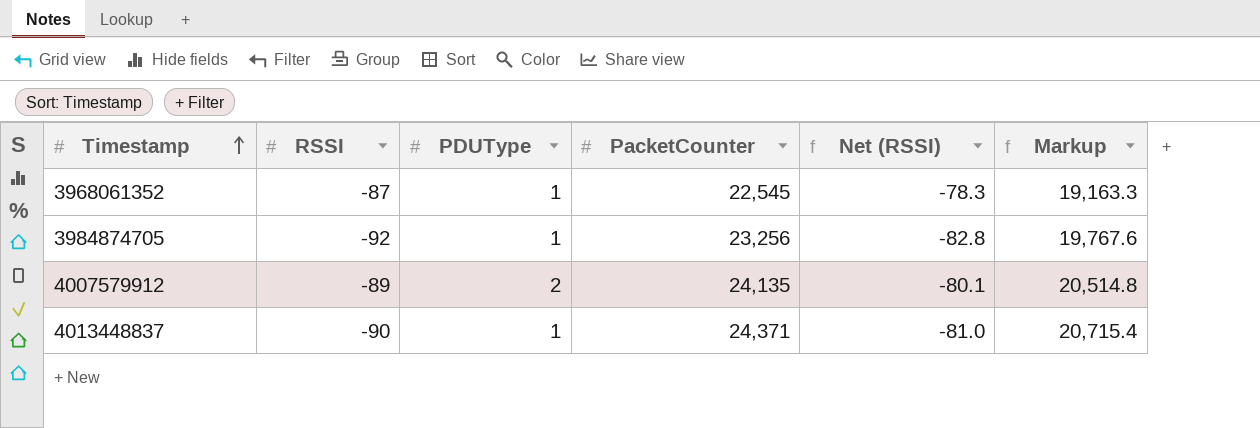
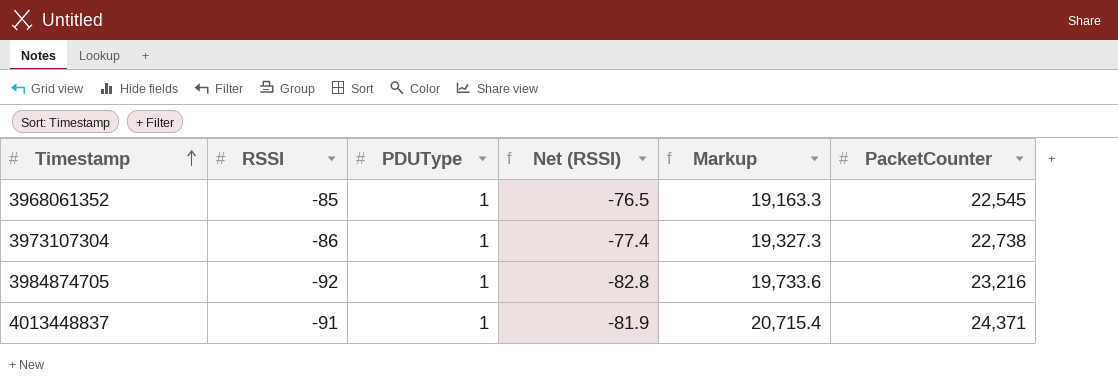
column PacketCounter | position: 4 -> 6
row 4007579912: -89 | 2 | 24,135 | -80.1 | 20,514.8 -> none
3968061352 | RSSI: -87 -> -85
3968061352 | Net (RSSI): -78.3 -> -76.5
row 3973107304: none -> -86 | 1 | -77.4 | 19,327.3 | 22,738
3984874705 | Markup: 19,767.6 -> 19,733.6
3984874705 | PacketCounter: 23,256 -> 23,216
4013448837 | RSSI: -90 -> -91
4013448837 | Net (RSSI): -81.0 -> -81.9

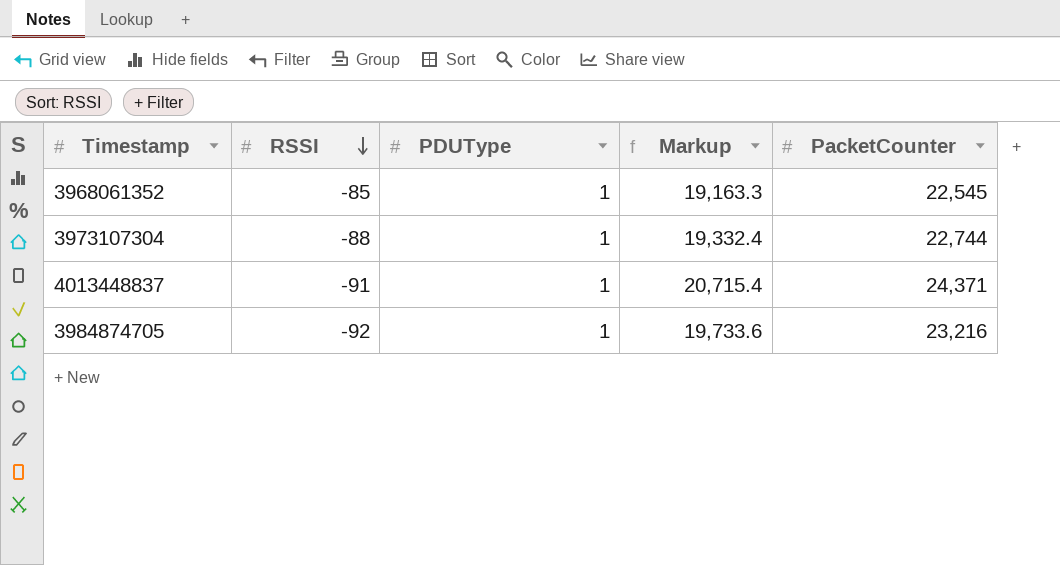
row order: Timestamp ascending -> RSSI descending
column Net (RSSI) | formula: [RSSI] * 0.9 -> none
3973107304 | RSSI: -86 -> -88
3973107304 | Markup: 19,327.3 -> 19,332.4
3973107304 | PacketCounter: 22,738 -> 22,744

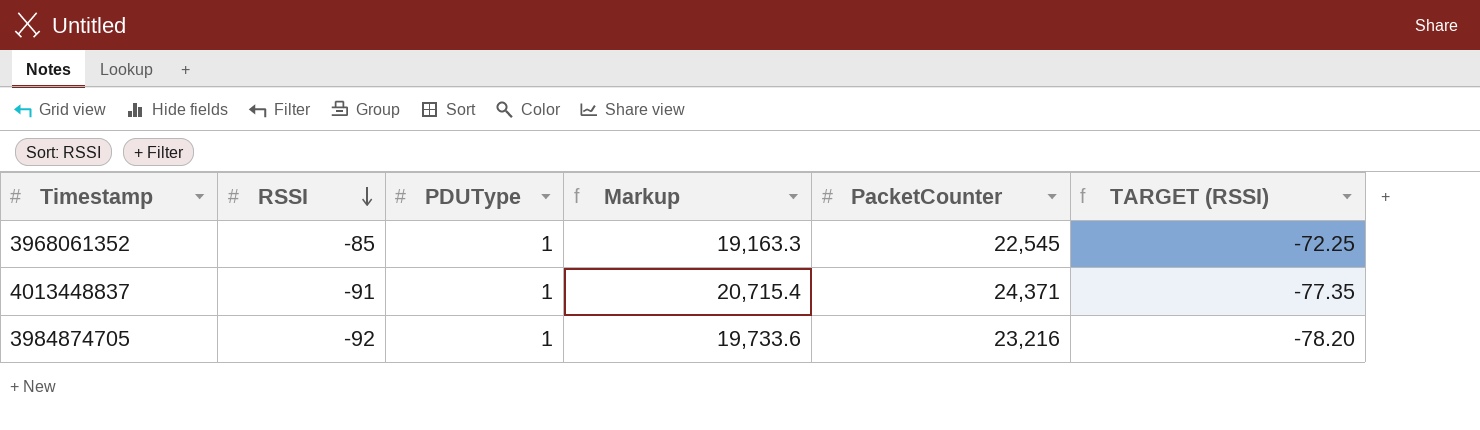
column TARGET (RSSI) | formula: none -> [RSSI] * 0.85
row 3973107304: -88 | 1 | 19,332.4 | 22,744 -> none

